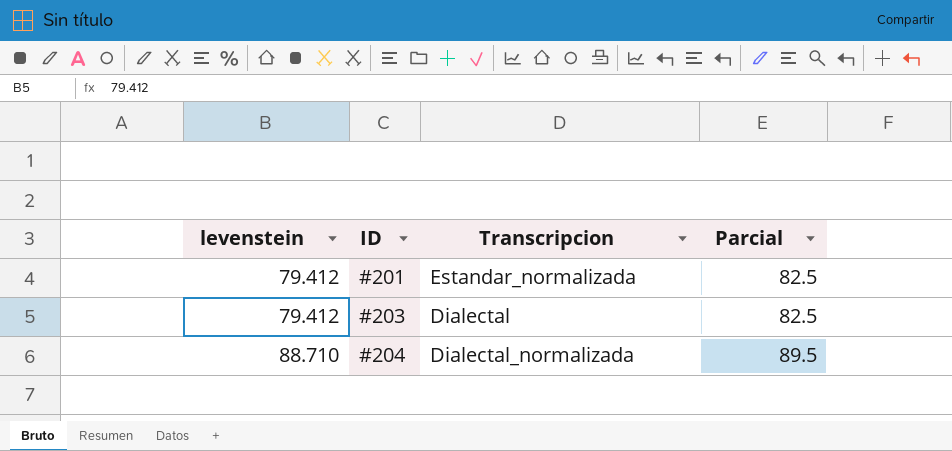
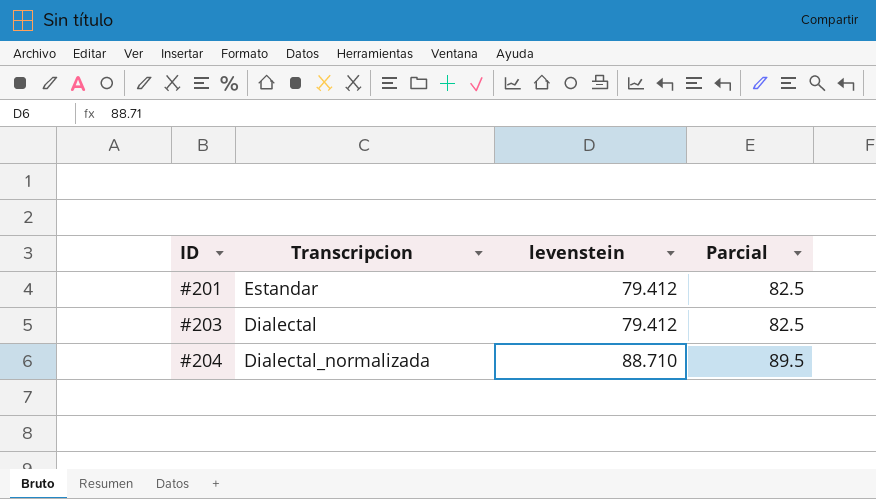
column levenstein | position: 1 -> 3
#201 | Transcripcion: Estandar_normalizada -> Estandar

